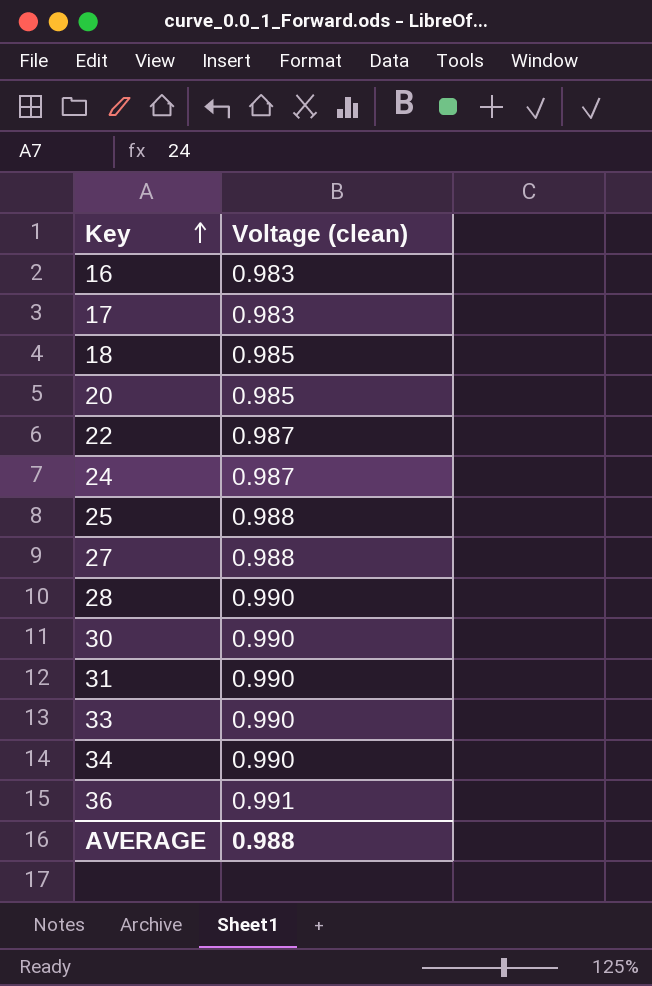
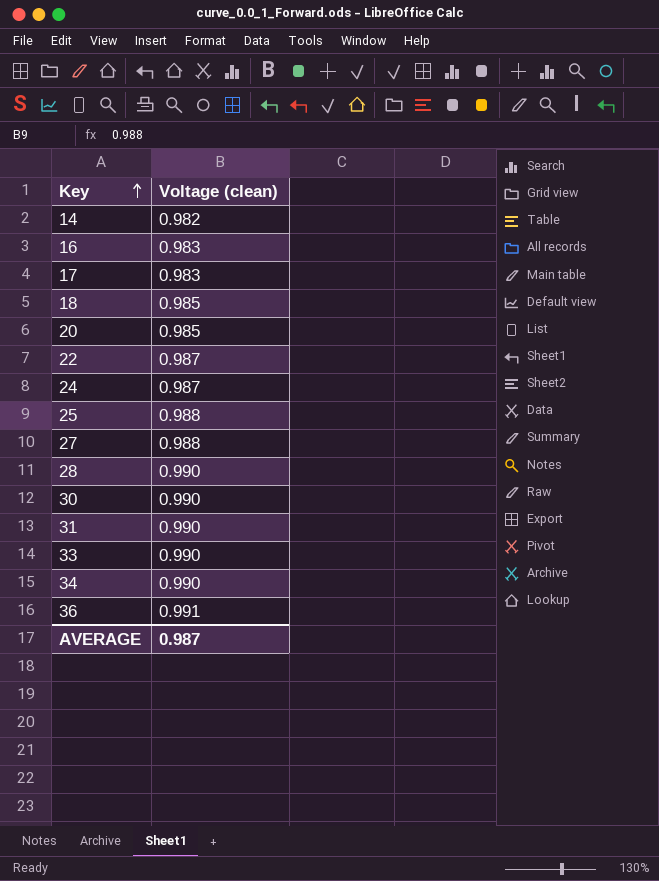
row 14: none -> 0.982
AVERAGE | Voltage (clean): 0.988 -> 0.987

